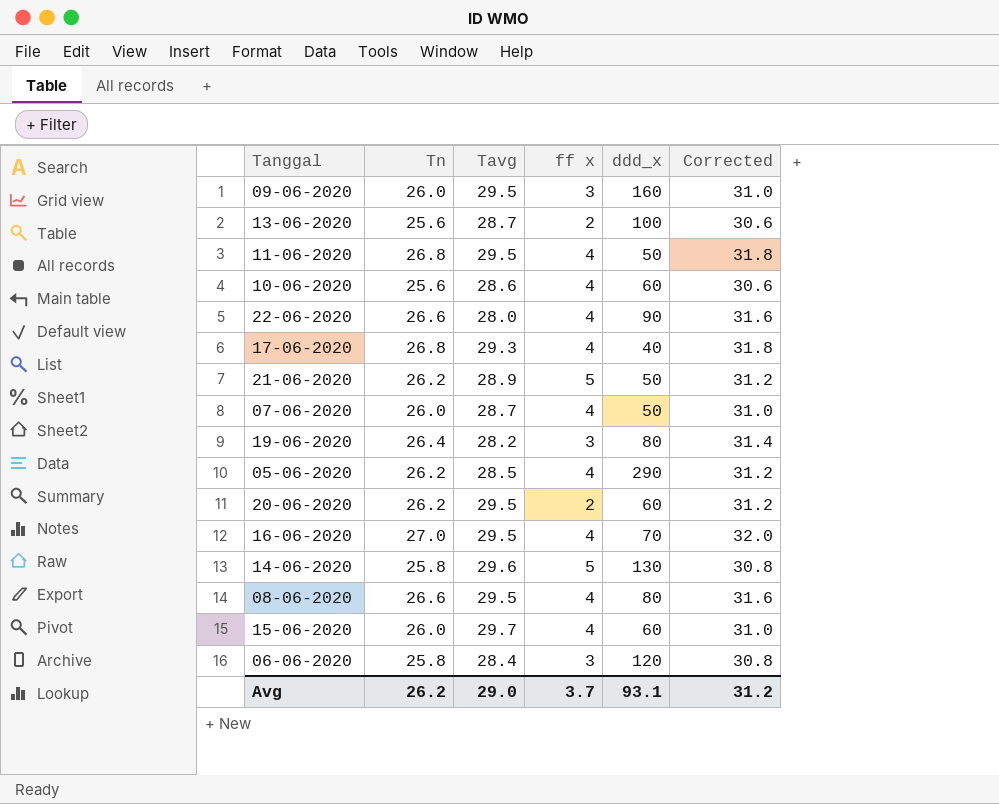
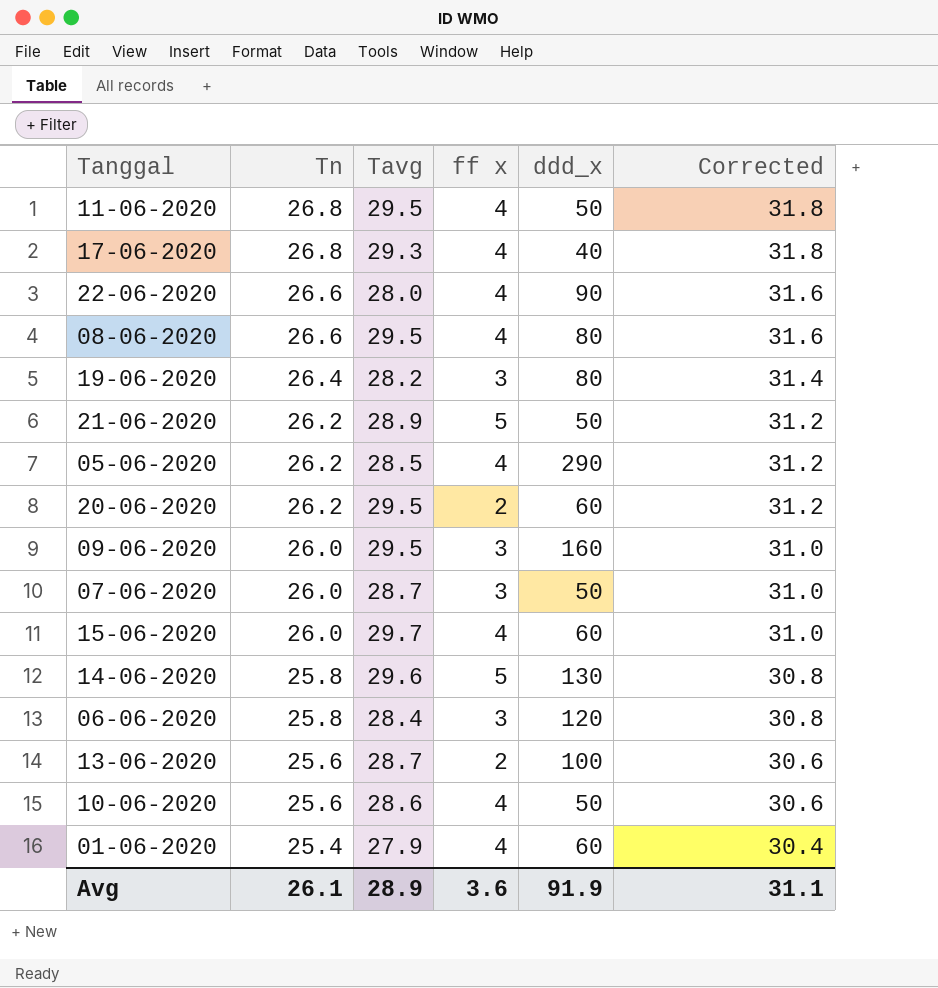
row order: none -> Tn descending
row 16-06-2020: 27.0 | 29.5 | 4 | 70 | 32.0 -> none
07-06-2020 | ff x: 4 -> 3
10-06-2020 | ddd_x: 60 -> 50
row 01-06-2020: none -> 25.4 | 27.9 | 4 | 60 | 30.4
Avg | Tn: 26.2 -> 26.1
Avg | Tavg: 29.0 -> 28.9
Avg | ff x: 3.7 -> 3.6
Avg | ddd_x: 93.1 -> 91.9
Avg | Corrected: 31.2 -> 31.1

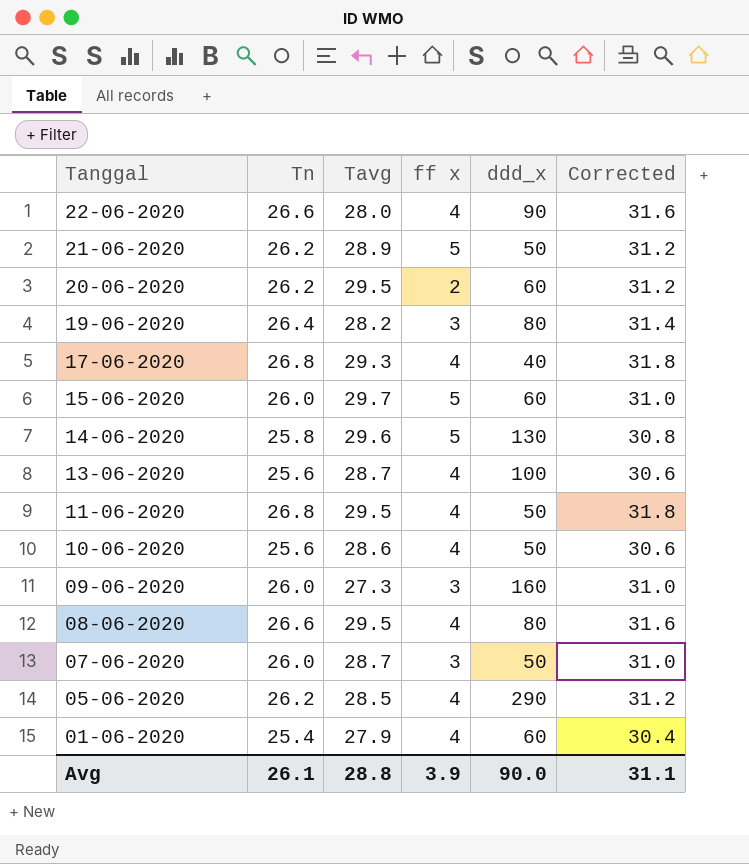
row order: Tn descending -> Tanggal descending
row 06-06-2020: 25.8 | 28.4 | 3 | 120 | 30.8 -> none
15-06-2020 | ff x: 4 -> 5
13-06-2020 | ff x: 2 -> 4
09-06-2020 | Tavg: 29.5 -> 27.3
Avg | Tavg: 28.9 -> 28.8
Avg | ff x: 3.6 -> 3.9
Avg | ddd_x: 91.9 -> 90.0

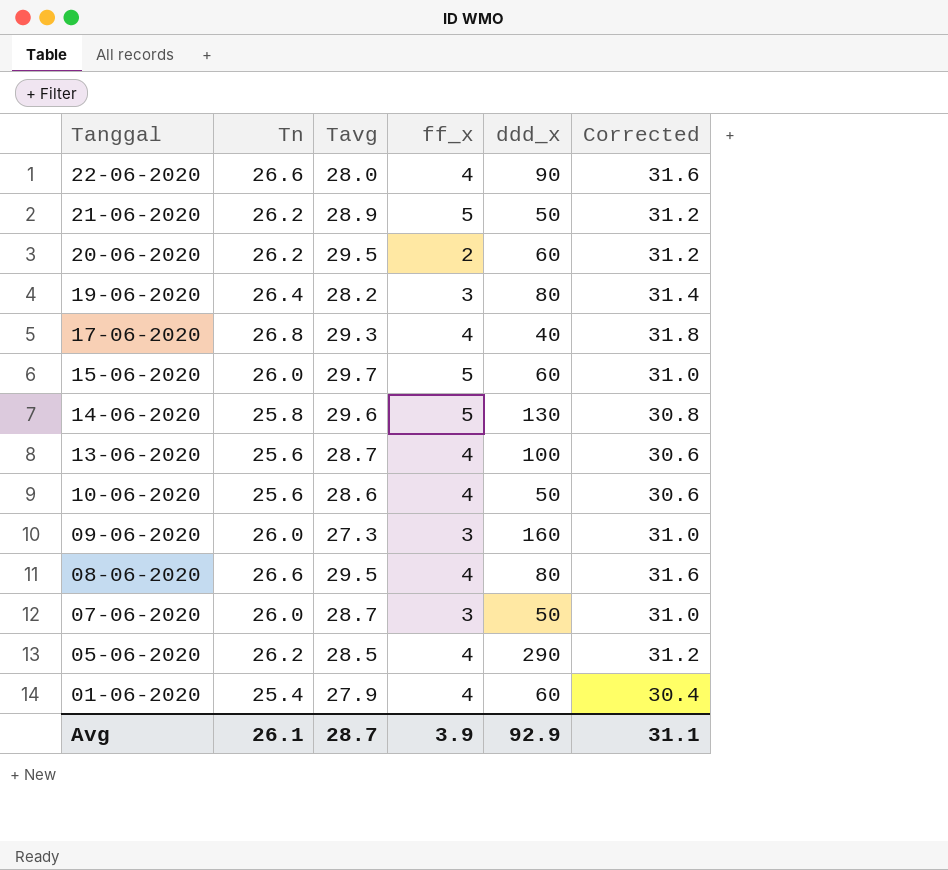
column name: ff x -> ff_x
row 11-06-2020: 26.8 | 29.5 | 4 | 50 | 31.8 -> none
Avg | Tavg: 28.8 -> 28.7
Avg | ddd_x: 90.0 -> 92.9

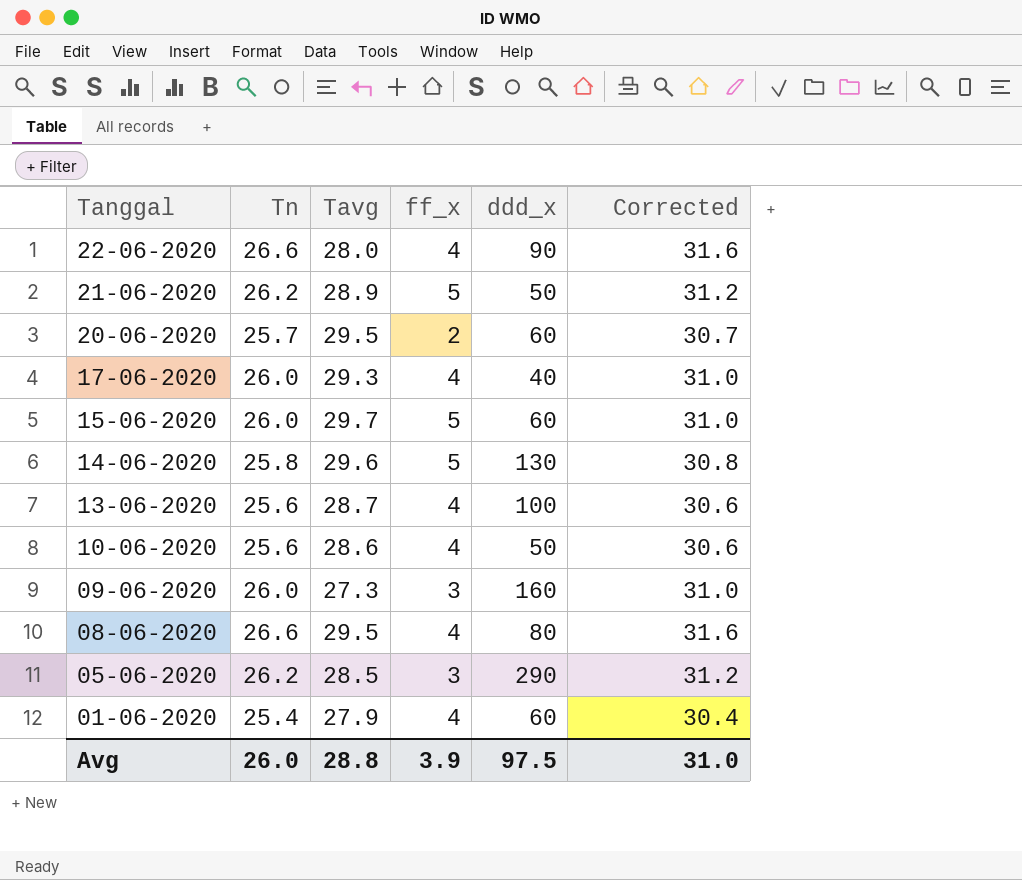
row 19-06-2020: 26.4 | 28.2 | 3 | 80 | 31.4 -> none
row 07-06-2020: 26.0 | 28.7 | 3 | 50 | 31.0 -> none
20-06-2020 | Tn: 26.2 -> 25.7
20-06-2020 | Corrected: 31.2 -> 30.7
17-06-2020 | Tn: 26.8 -> 26.0
17-06-2020 | Corrected: 31.8 -> 31.0
05-06-2020 | ff_x: 4 -> 3
Avg | Tn: 26.1 -> 26.0
Avg | Tavg: 28.7 -> 28.8
Avg | ddd_x: 92.9 -> 97.5
Avg | Corrected: 31.1 -> 31.0

